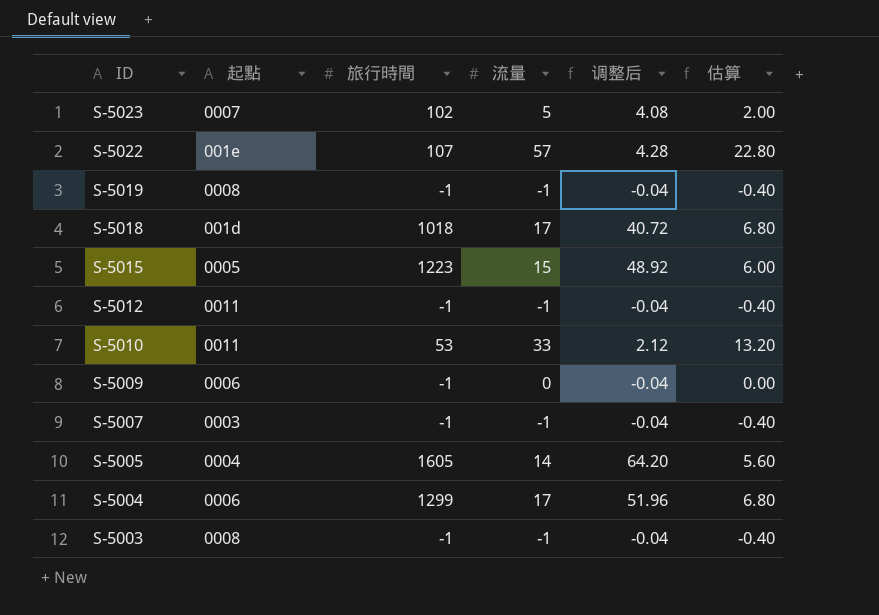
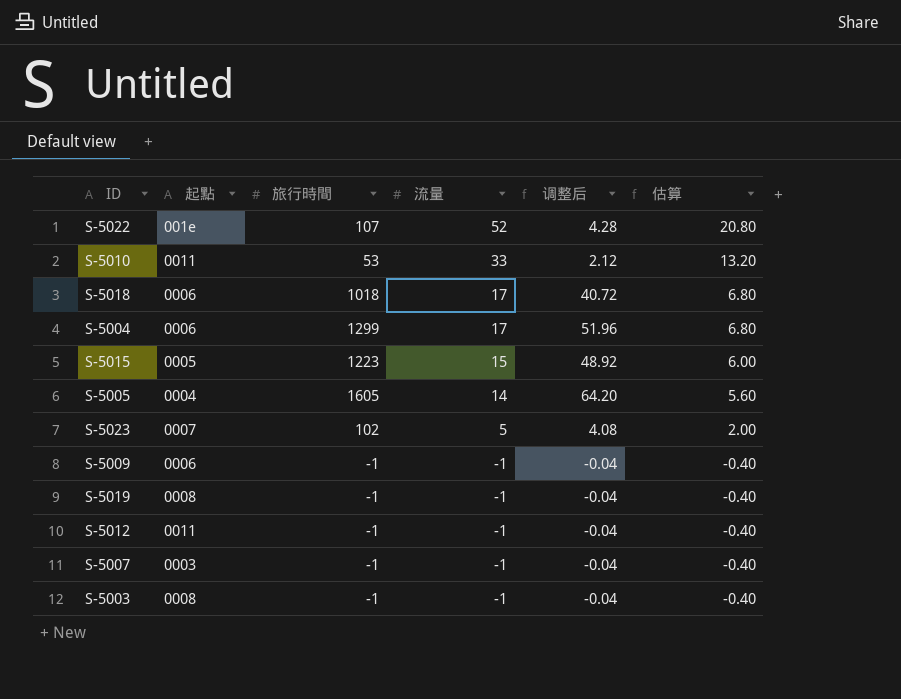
row order: ID descending -> 流量 descending
S-5022 | 流量: 57 -> 52
S-5022 | 估算: 22.80 -> 20.80
S-5018 | 起點: 001d -> 0006
S-5009 | 流量: 0 -> -1
S-5009 | 估算: 0.00 -> -0.40

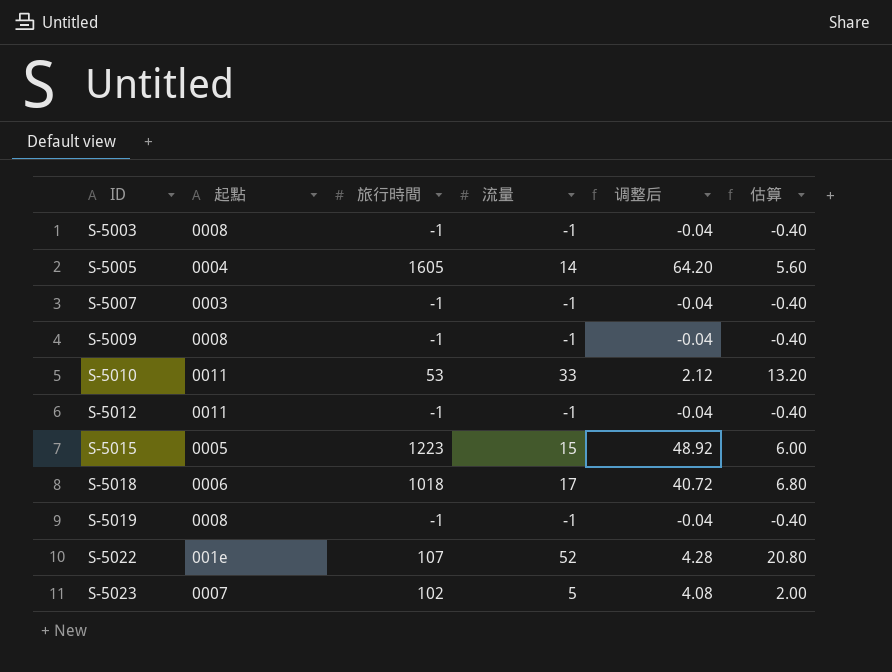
row order: 流量 descending -> ID ascending
row S-5004: 0006 | 1299 | 17 | 51.96 | 6.80 -> none
S-5009 | 起點: 0006 -> 0008

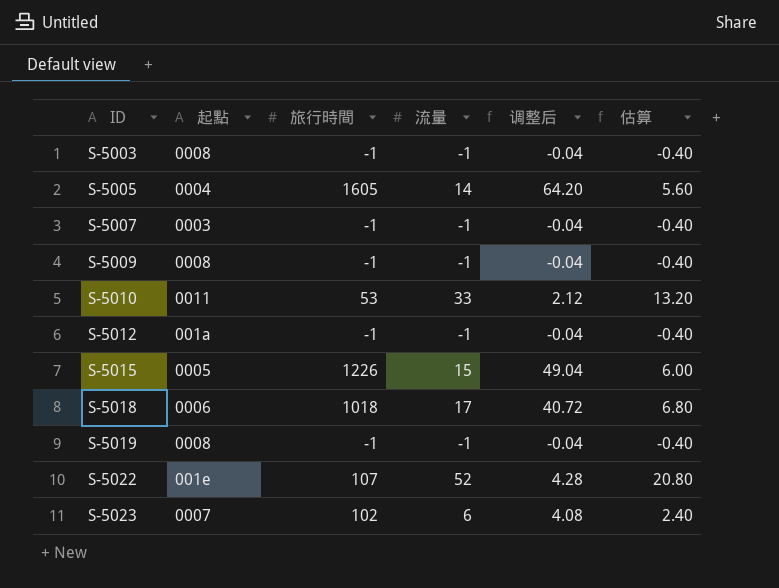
S-5012 | 起點: 0011 -> 001a
S-5015 | 旅行時間: 1223 -> 1226
S-5015 | 调整后: 48.92 -> 49.04
S-5023 | 流量: 5 -> 6
S-5023 | 估算: 2.00 -> 2.40

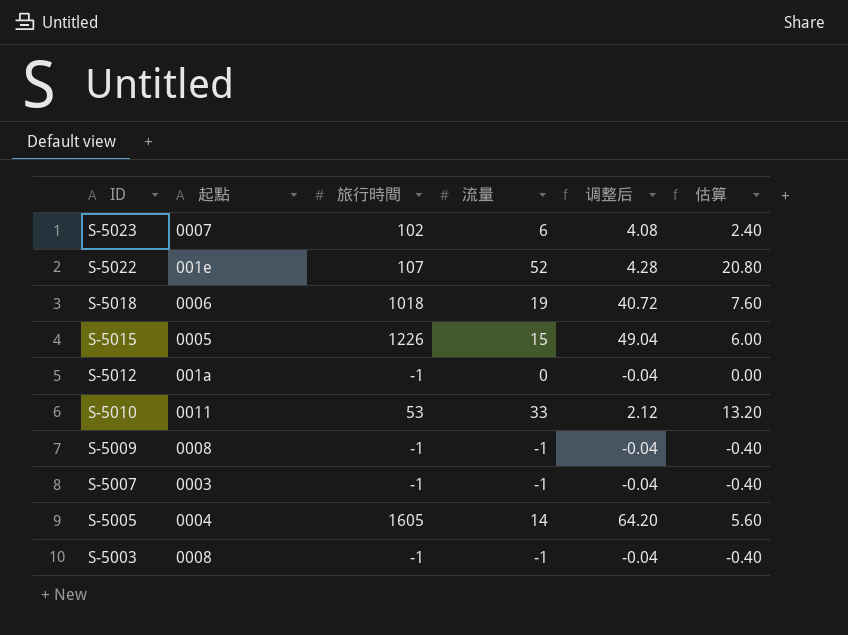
row order: ID ascending -> ID descending
row S-5019: 0008 | -1 | -1 | -0.04 | -0.40 -> none
S-5018 | 流量: 17 -> 19
S-5018 | 估算: 6.80 -> 7.60
S-5012 | 流量: -1 -> 0
S-5012 | 估算: -0.40 -> 0.00

